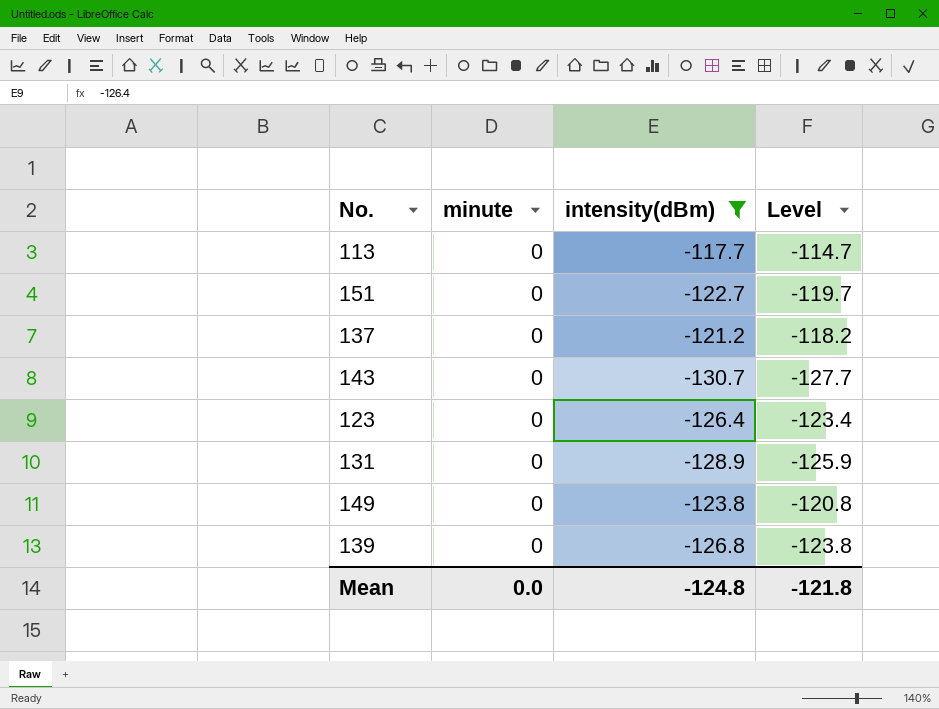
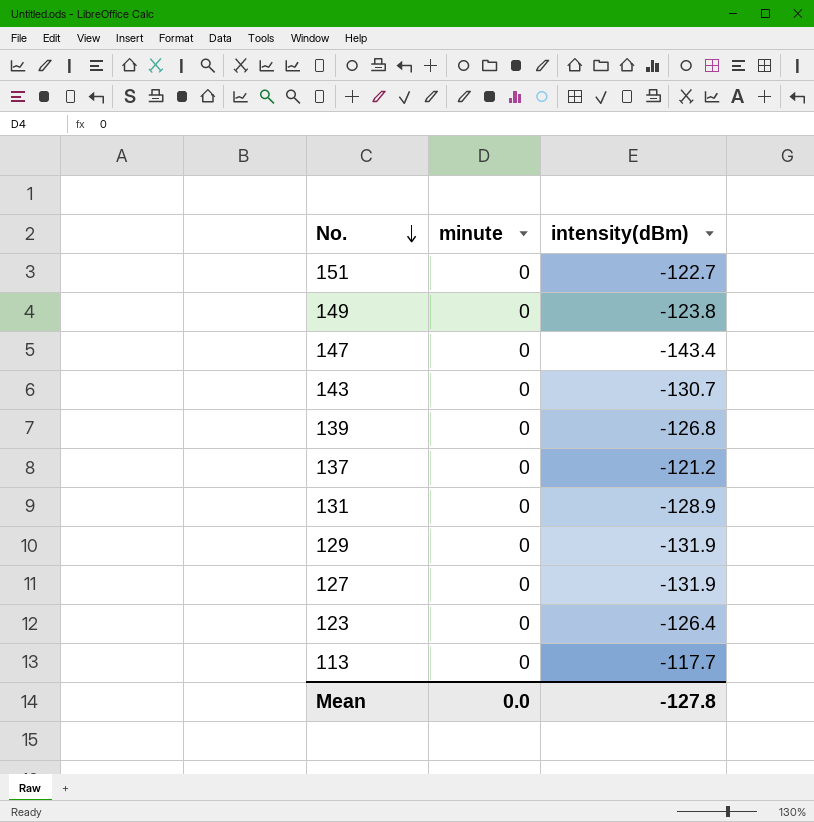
filter: intensity(dBm) >= -130.7 -> none
row order: none -> No. descending
column Level | formula: [intensity(dBm)] + 3 -> none
Mean | intensity(dBm): -124.8 -> -127.8

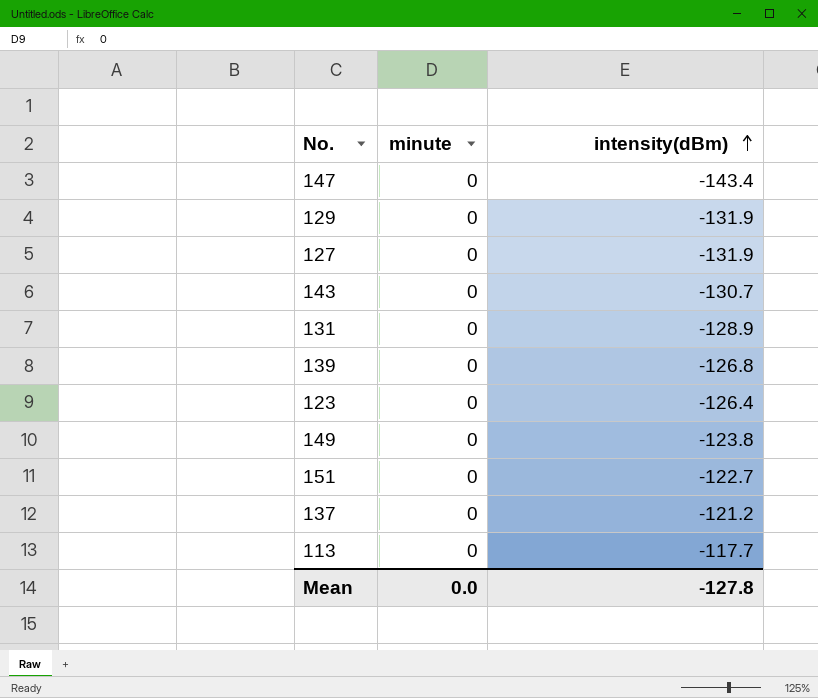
row order: No. descending -> intensity(dBm) ascending

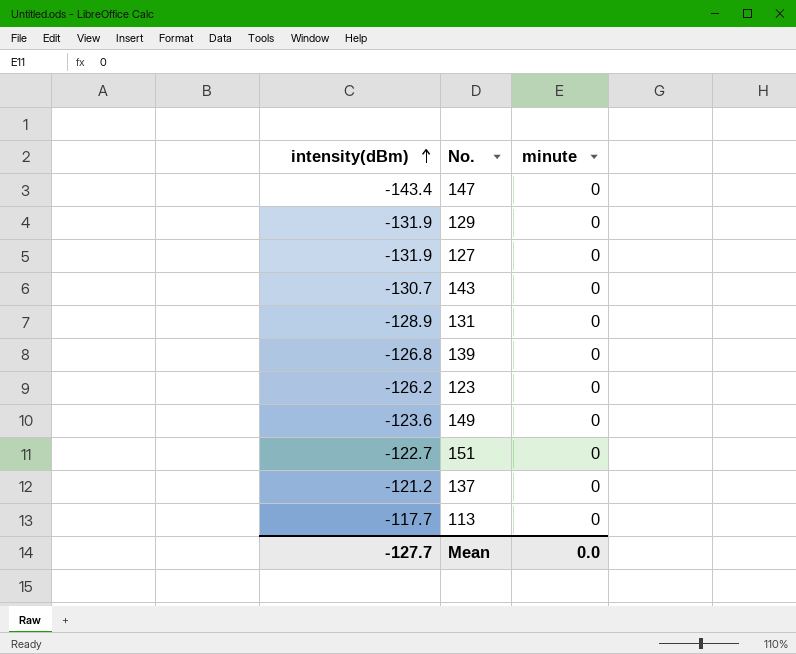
column intensity(dBm) | position: 3 -> 1
123 | intensity(dBm): -126.4 -> -126.2
149 | intensity(dBm): -123.8 -> -123.6
Mean | intensity(dBm): -127.8 -> -127.7

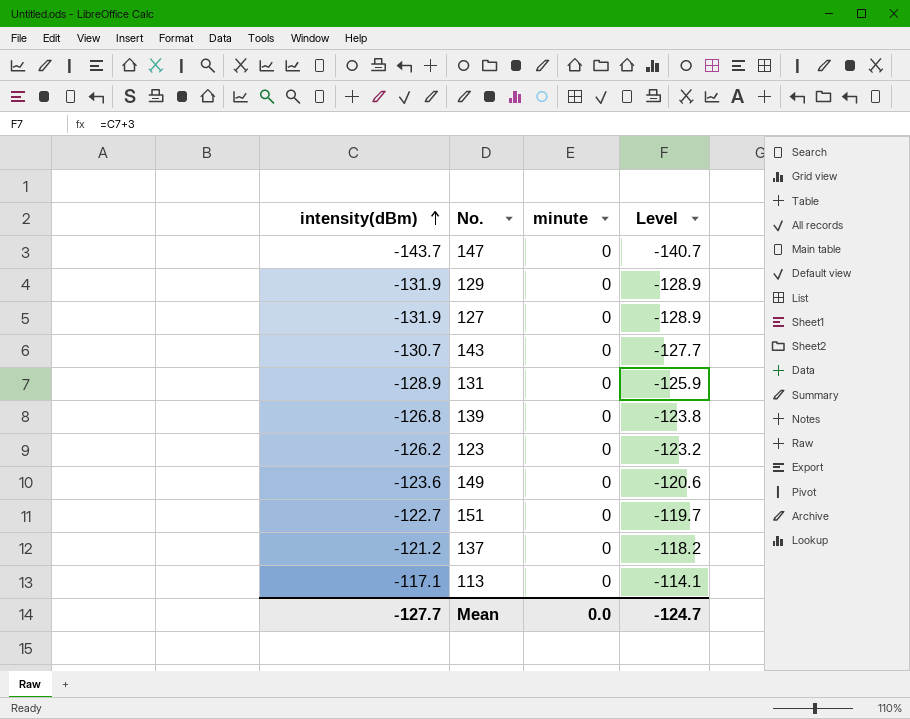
column Level | formula: none -> [intensity(dBm)] + 3
147 | intensity(dBm): -143.4 -> -143.7
113 | intensity(dBm): -117.7 -> -117.1

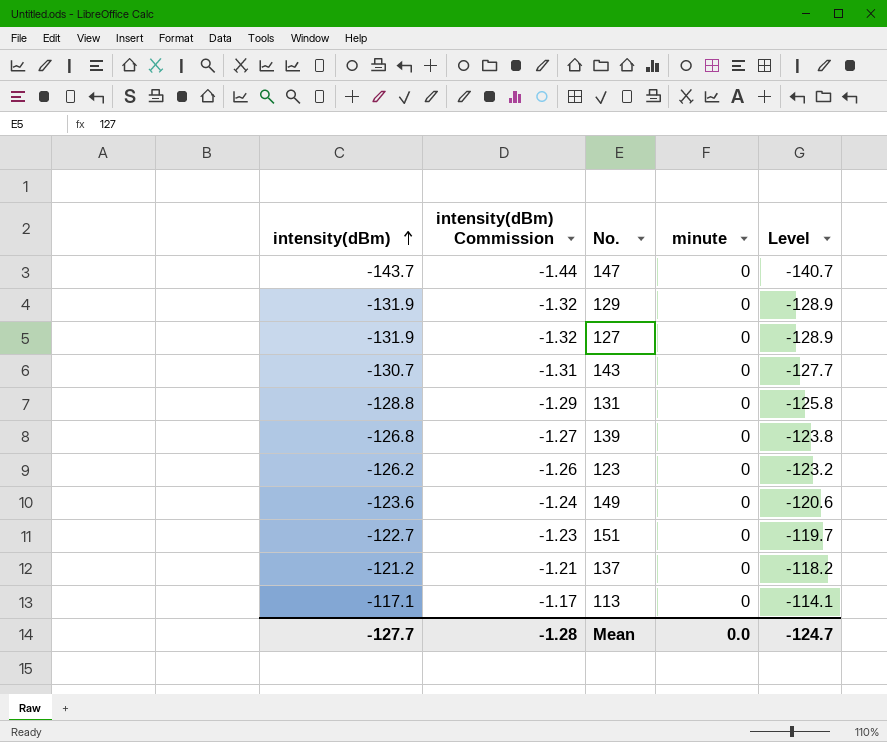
column intensity(dBm) Commission | formula: none -> [intensity(dBm)] * 0.01
131 | intensity(dBm): -128.9 -> -128.8
131 | Level: -125.9 -> -125.8

